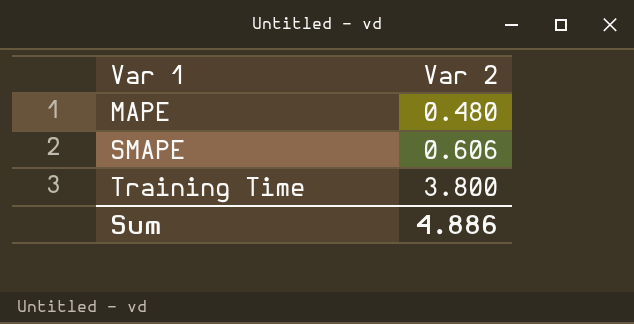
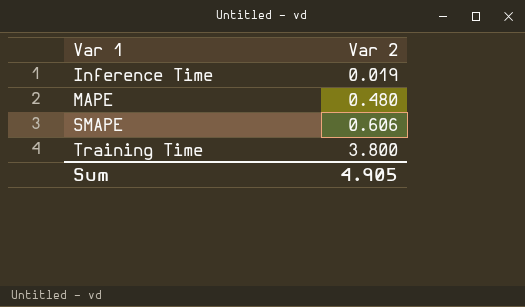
row Inference Time: none -> 0.019
Sum | Var 2: 4.886 -> 4.905

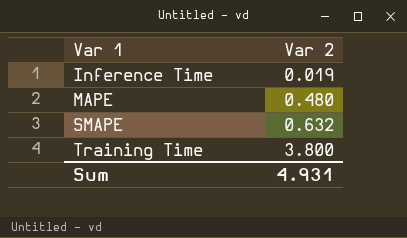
SMAPE | Var 2: 0.606 -> 0.632
Sum | Var 2: 4.905 -> 4.931

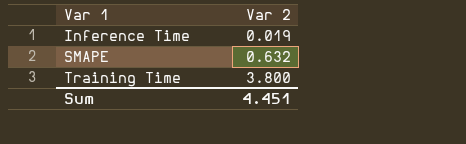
row MAPE: 0.480 -> none
Sum | Var 2: 4.931 -> 4.451

